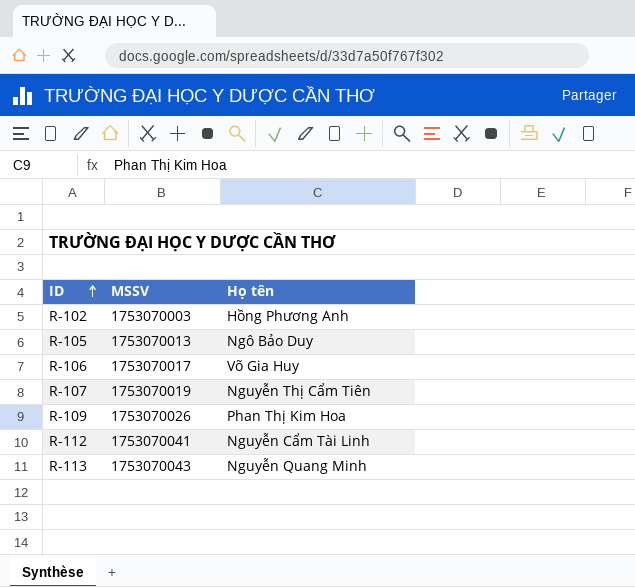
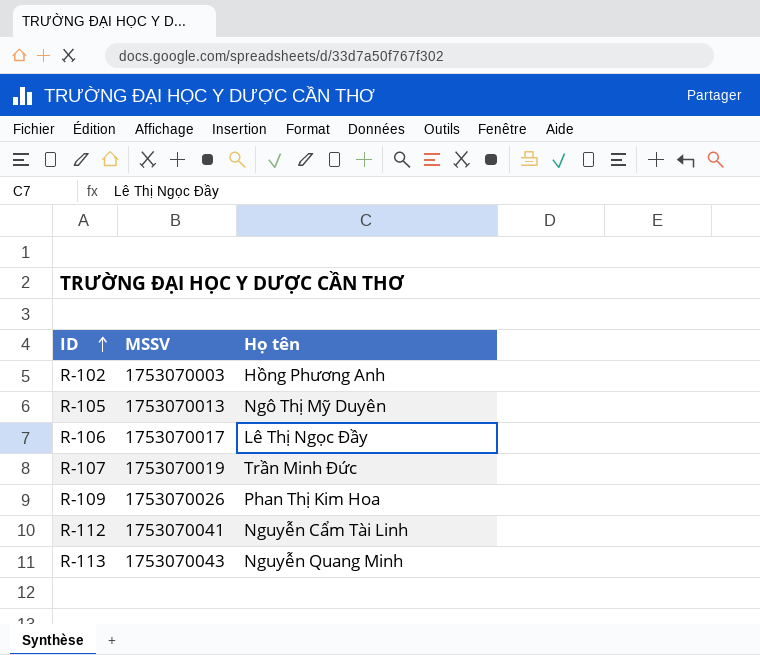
R-105 | Họ tên: Ngô Bảo Duy -> Ngô Thị Mỹ Duyên
R-106 | Họ tên: Võ Gia Huy -> Lê Thị Ngọc Đầy
R-107 | Họ tên: Nguyễn Thị Cẩm Tiên -> Trần Minh Đức

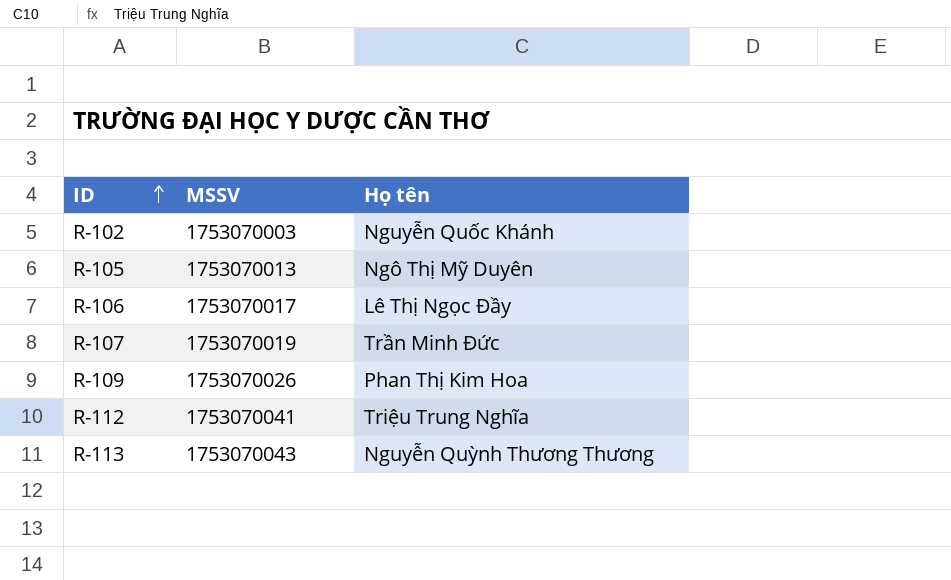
R-102 | Họ tên: Hồng Phương Anh -> Nguyễn Quốc Khánh
R-112 | Họ tên: Nguyễn Cẩm Tài Linh -> Triệu Trung Nghĩa
R-113 | Họ tên: Nguyễn Quang Minh -> Nguyễn Quỳnh Thương Thương

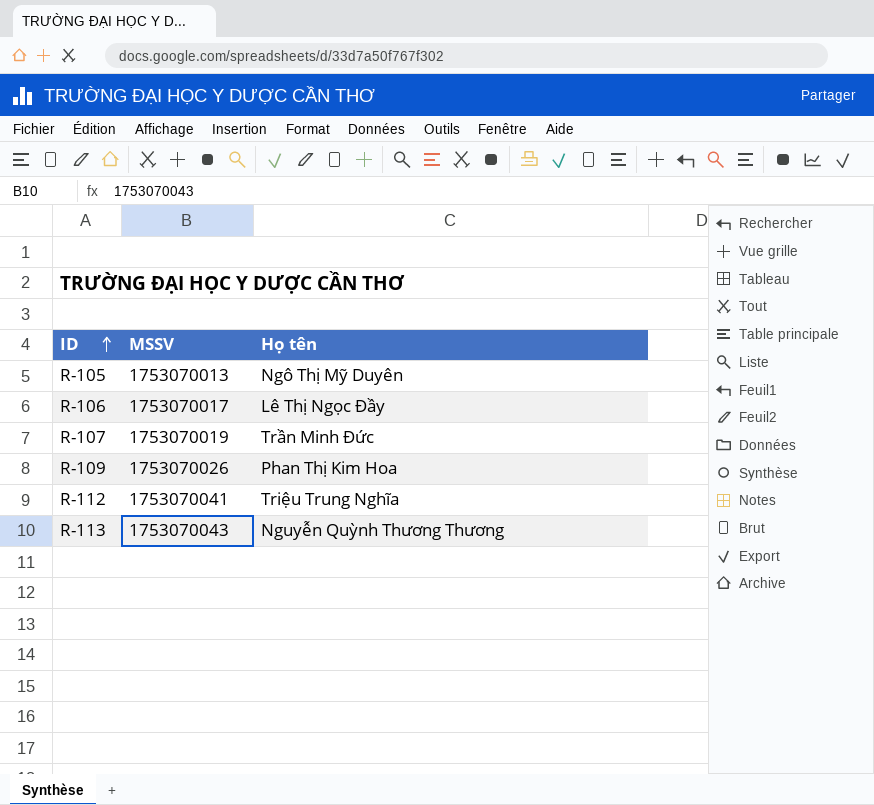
row R-102: 1753070003 | Nguyễn Quốc Khánh -> none

